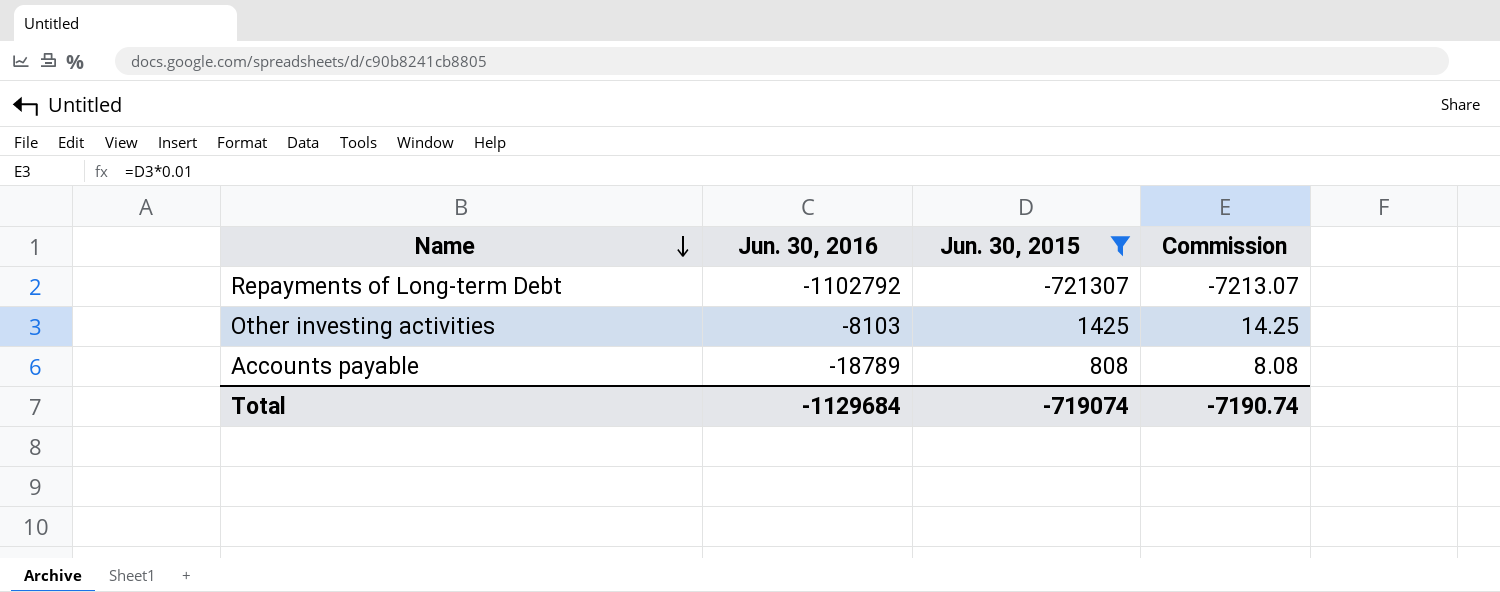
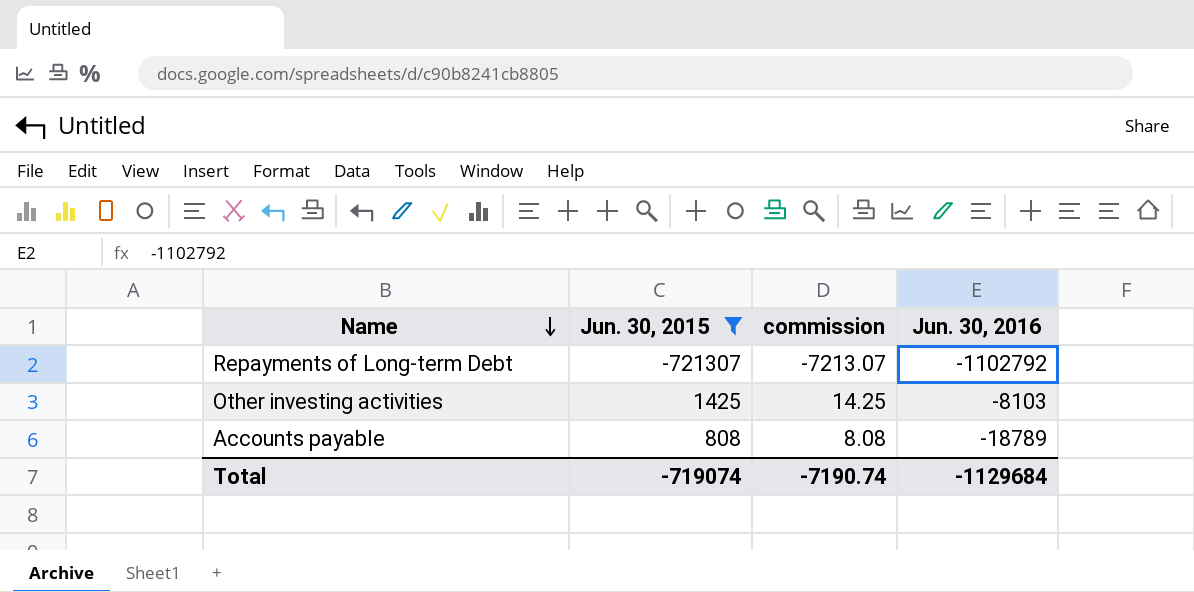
column name: Commission -> commission
column Jun. 30, 2016 | position: 2 -> 4

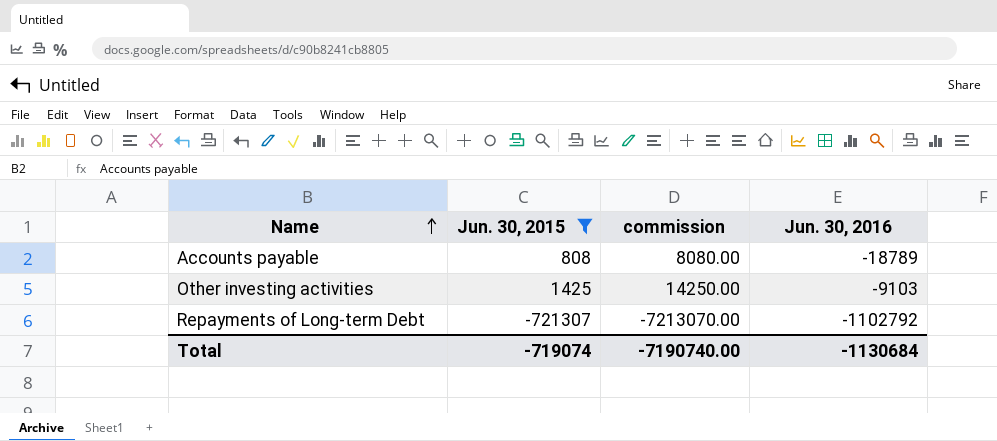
row order: Name descending -> Name ascending
column commission | formula: [Jun. 30, 2015] * 0.01 -> [Jun. 30, 2015] * 10
Other investing activities | Jun. 30, 2016: -8103 -> -9103
Total | commission: -7190.74 -> -7190740.00
Total | Jun. 30, 2016: -1129684 -> -1130684

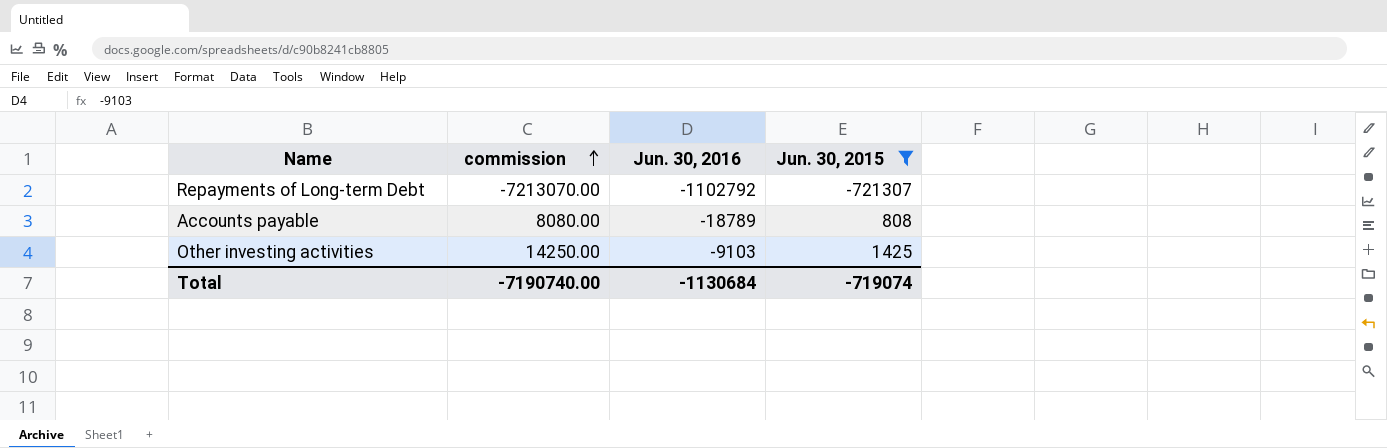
row order: Name ascending -> commission ascending
column Jun. 30, 2015 | position: 2 -> 4

